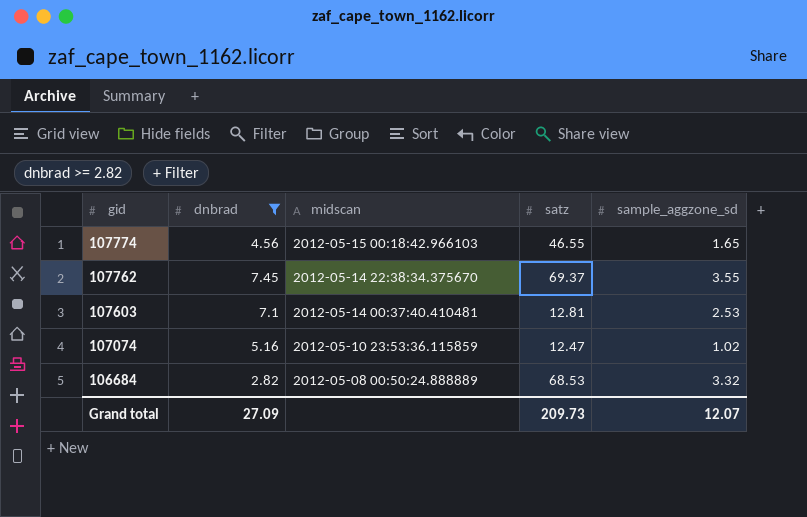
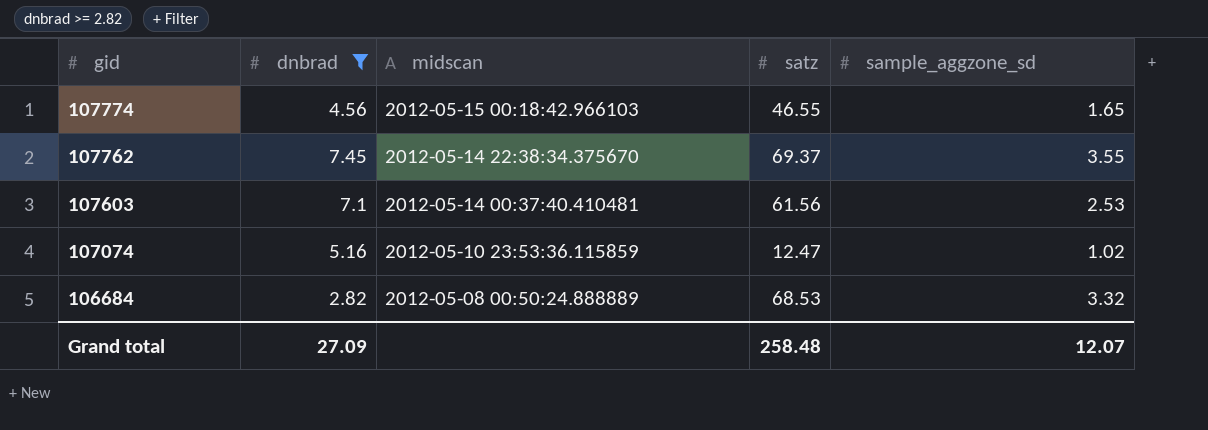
107603 | satz: 12.81 -> 61.56
Grand total | satz: 209.73 -> 258.48

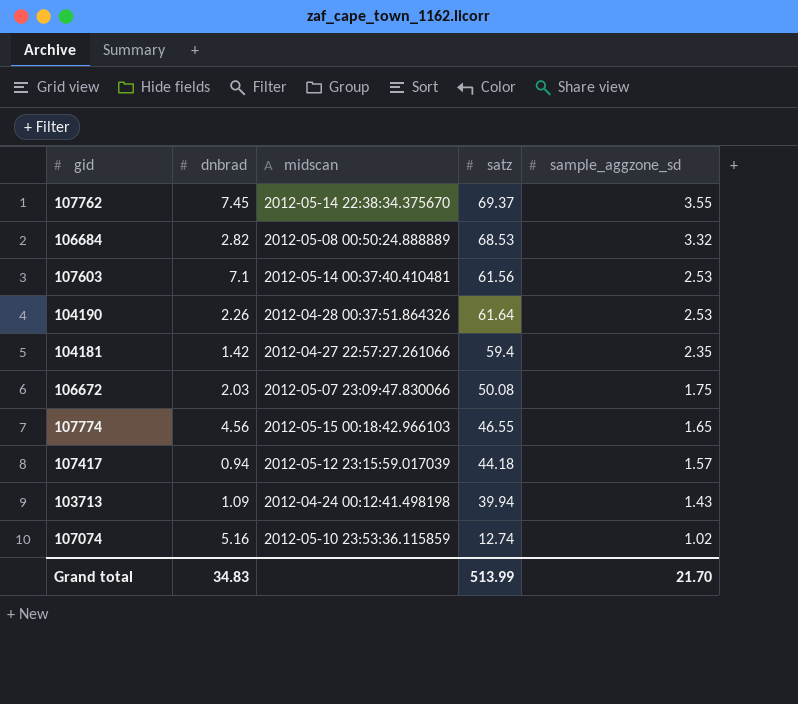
filter: dnbrad >= 2.82 -> none
row order: gid descending -> sample_aggzone_sd descending
107074 | satz: 12.47 -> 12.74
Grand total | dnbrad: 27.09 -> 34.83
Grand total | satz: 258.48 -> 513.99
Grand total | sample_aggzone_sd: 12.07 -> 21.70

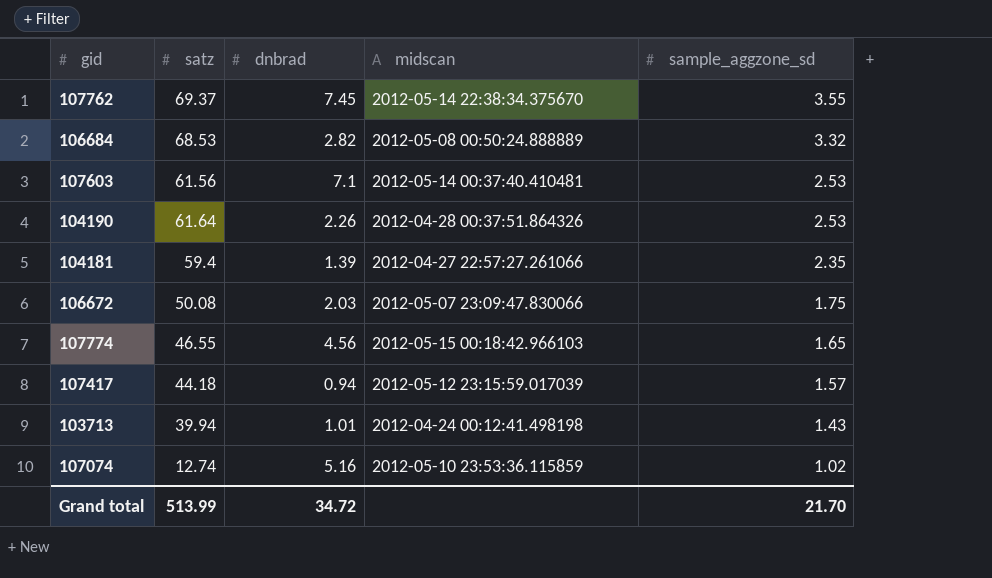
column satz | position: 4 -> 2
104181 | dnbrad: 1.42 -> 1.39
103713 | dnbrad: 1.09 -> 1.01
Grand total | dnbrad: 34.83 -> 34.72

